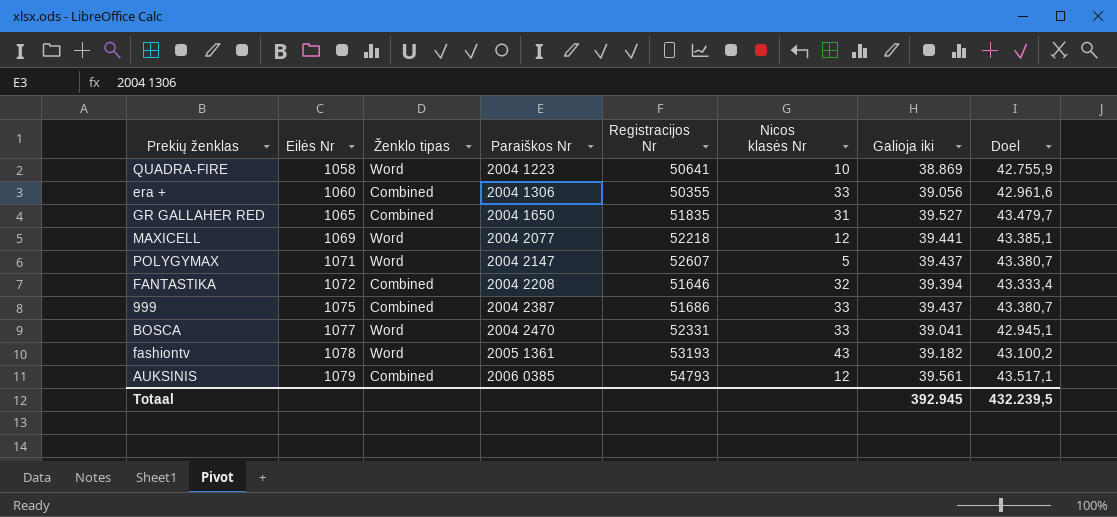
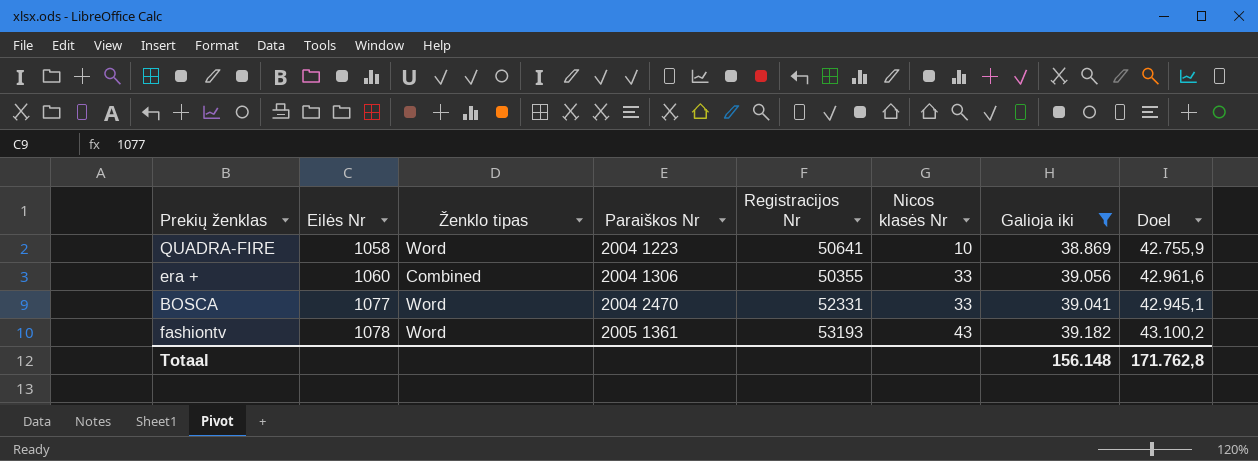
filter: none -> Galioja iki <= 39.182
Totaal | Galioja iki: 392.945 -> 156.148
Totaal | Doel: 432.239,5 -> 171.762,8

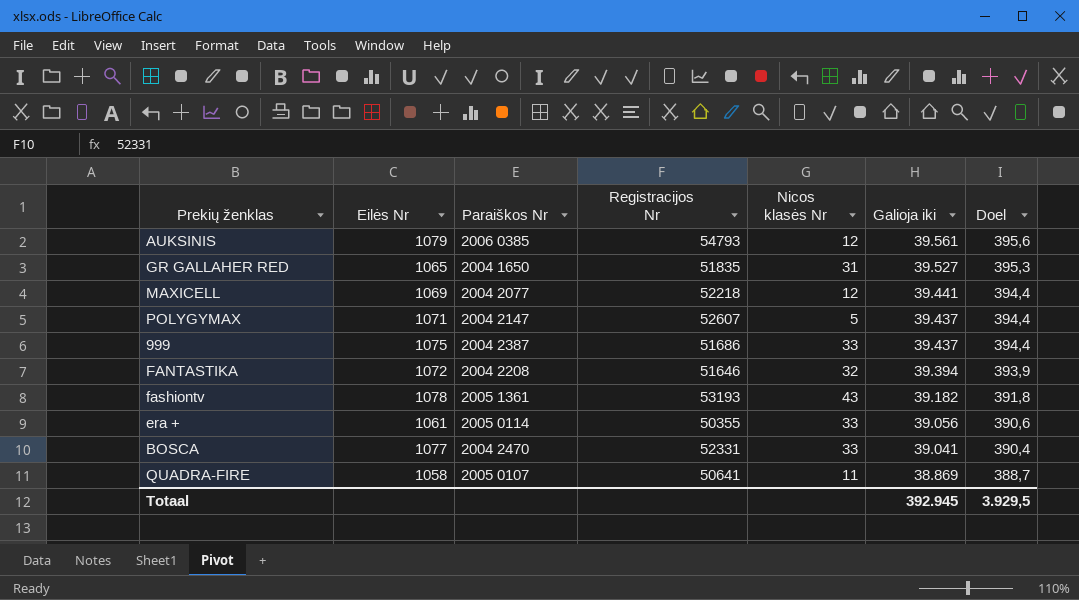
filter: Galioja iki <= 39.182 -> none
row order: Eilės Nr ascending -> Galioja iki descending
column Ženklo tipas | position: 3 -> none
column Doel | formula: [Galioja iki] * 1,1 -> [Galioja iki] * 0,01
era + | Eilės Nr: 1060 -> 1061
era + | Paraiškos Nr: 2004 1306 -> 2005 0114
QUADRA-FIRE | Paraiškos Nr: 2004 1223 -> 2005 0107
QUADRA-FIRE | Nicos klasės Nr: 10 -> 11
Totaal | Galioja iki: 156.148 -> 392.945
Totaal | Doel: 171.762,8 -> 3.929,5

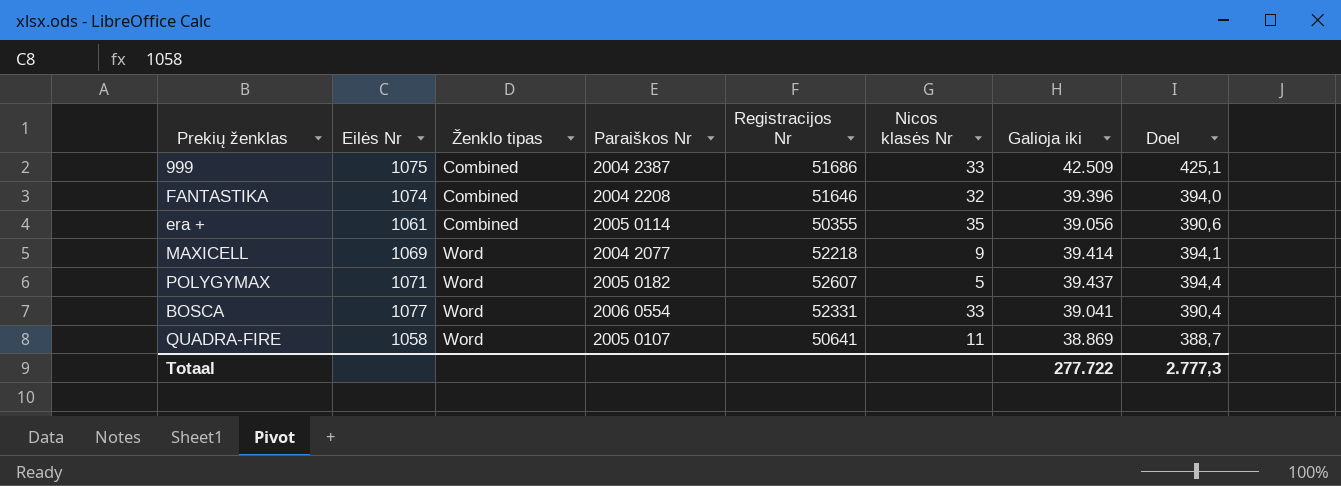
row order: Galioja iki descending -> Ženklo tipas ascending
column Ženklo tipas | position: none -> 3
row AUKSINIS: 1079 | 2006 0385 | 54793 | 12 | 39.561 | 395,6 -> none
row GR GALLAHER RED: 1065 | 2004 1650 | 51835 | 31 | 39.527 | 395,3 -> none
row fashiontv: 1078 | 2005 1361 | 53193 | 43 | 39.182 | 391,8 -> none
999 | Galioja iki: 39.437 -> 42.509
999 | Doel: 394,4 -> 425,1
FANTASTIKA | Eilės Nr: 1072 -> 1074
FANTASTIKA | Galioja iki: 39.394 -> 39.396
FANTASTIKA | Doel: 393,9 -> 394,0
era + | Nicos klasės Nr: 33 -> 35
MAXICELL | Nicos klasės Nr: 12 -> 9
MAXICELL | Galioja iki: 39.441 -> 39.414
MAXICELL | Doel: 394,4 -> 394,1
POLYGYMAX | Paraiškos Nr: 2004 2147 -> 2005 0182
BOSCA | Paraiškos Nr: 2004 2470 -> 2006 0554
Totaal | Galioja iki: 392.945 -> 277.722
Totaal | Doel: 3.929,5 -> 2.777,3

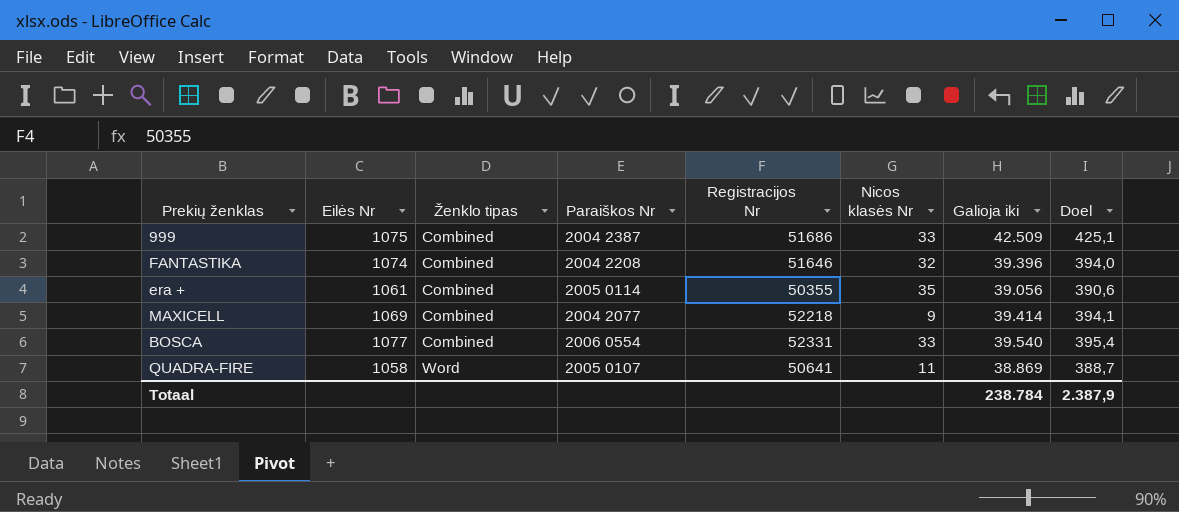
row POLYGYMAX: 1071 | Word | 2005 0182 | 52607 | 5 | 39.437 | 394,4 -> none
MAXICELL | Ženklo tipas: Word -> Combined
BOSCA | Ženklo tipas: Word -> Combined
BOSCA | Galioja iki: 39.041 -> 39.540
BOSCA | Doel: 390,4 -> 395,4
Totaal | Galioja iki: 277.722 -> 238.784
Totaal | Doel: 2.777,3 -> 2.387,9

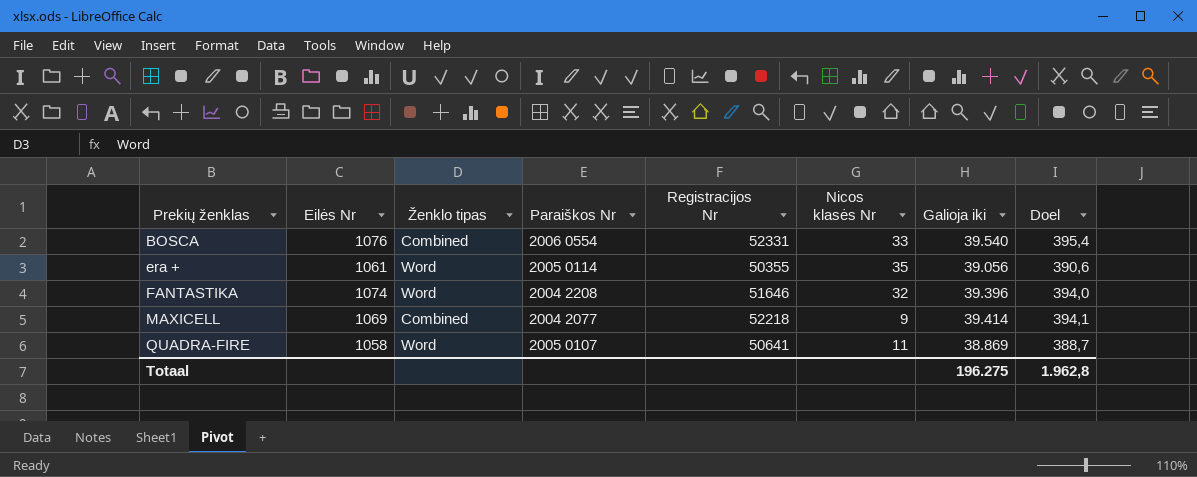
row order: Ženklo tipas ascending -> Prekių ženklas ascending
row 999: 1075 | Combined | 2004 2387 | 51686 | 33 | 42.509 | 425,1 -> none
BOSCA | Eilės Nr: 1077 -> 1076
era + | Ženklo tipas: Combined -> Word
FANTASTIKA | Ženklo tipas: Combined -> Word
Totaal | Galioja iki: 238.784 -> 196.275
Totaal | Doel: 2.387,9 -> 1.962,8

